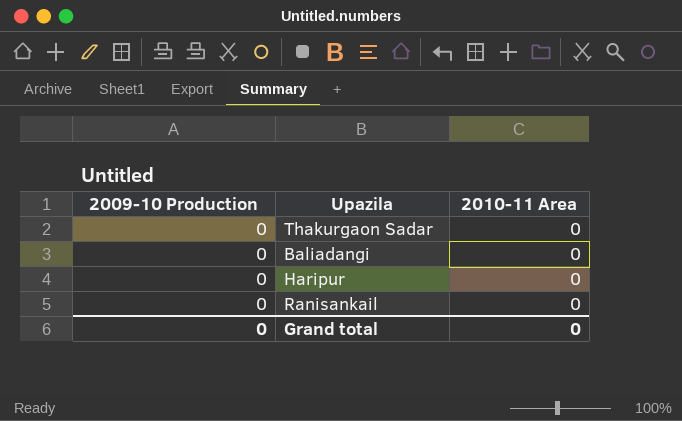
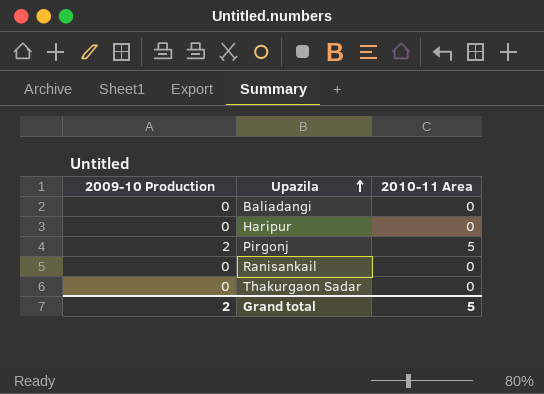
row order: none -> Upazila ascending
row Pirgonj: none -> 2 | 5
Grand total | 2009-10 Production: 0 -> 2
Grand total | 2010-11 Area: 0 -> 5

